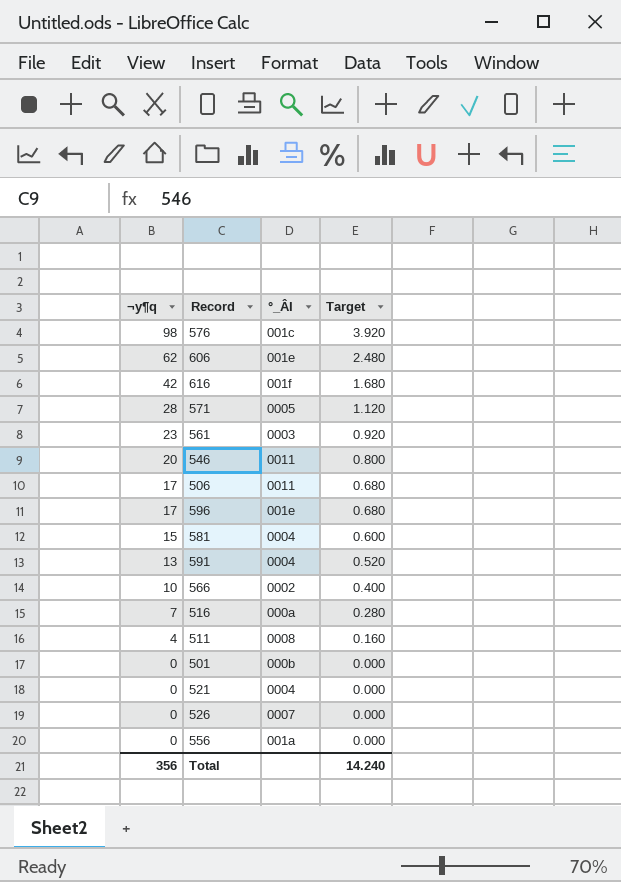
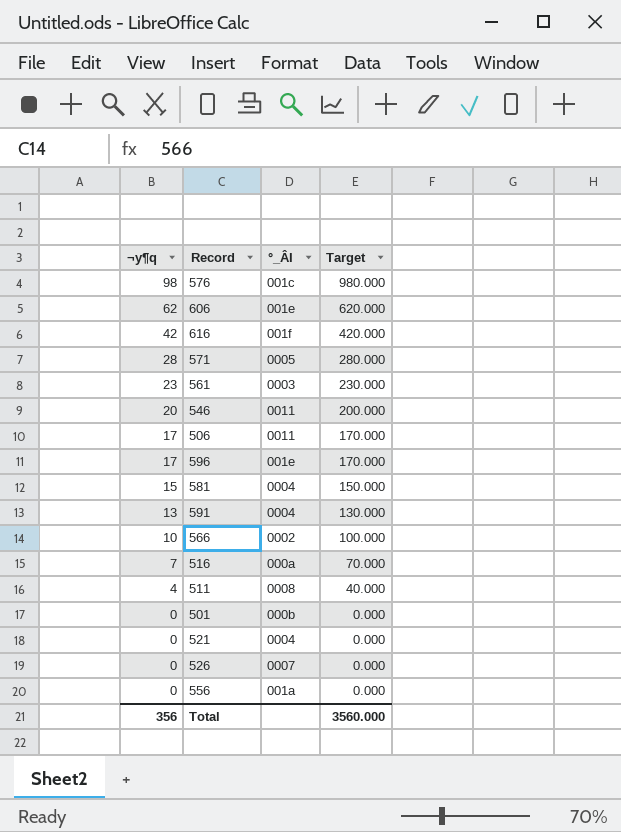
column Target | formula: [¬y¶q] * 0.04 -> [¬y¶q] * 10
Total | Target: 14.240 -> 3560.000

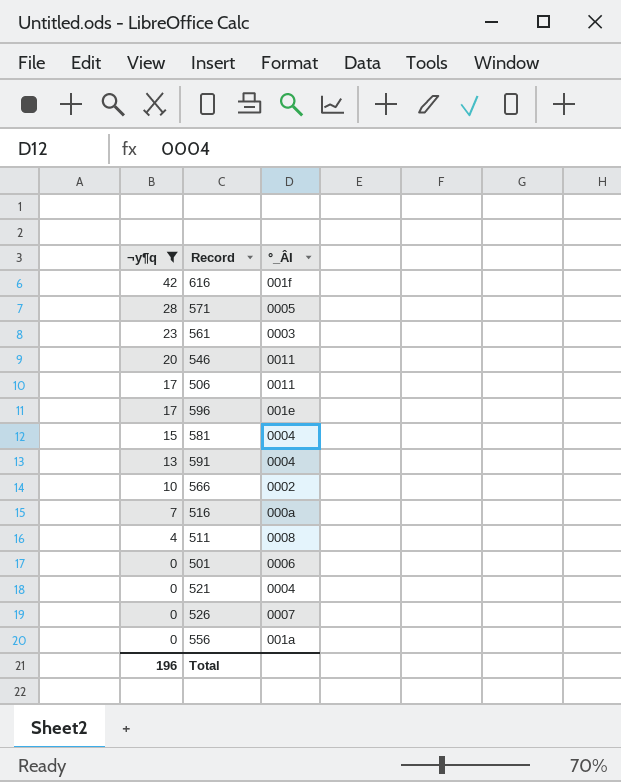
filter: none -> ¬y¶q <= 42
column Target | formula: [¬y¶q] * 10 -> none
501 | °_ÂI: 000b -> 0006
Total | ¬y¶q: 356 -> 196

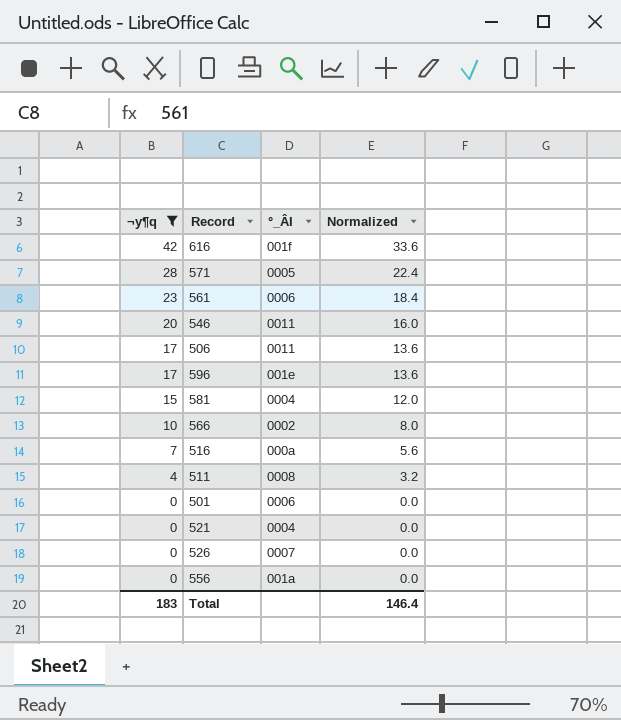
column Normalized | formula: none -> [¬y¶q] * 0.8
row 591: 13 | 0004 -> none
561 | °_ÂI: 0003 -> 0006
Total | ¬y¶q: 196 -> 183

